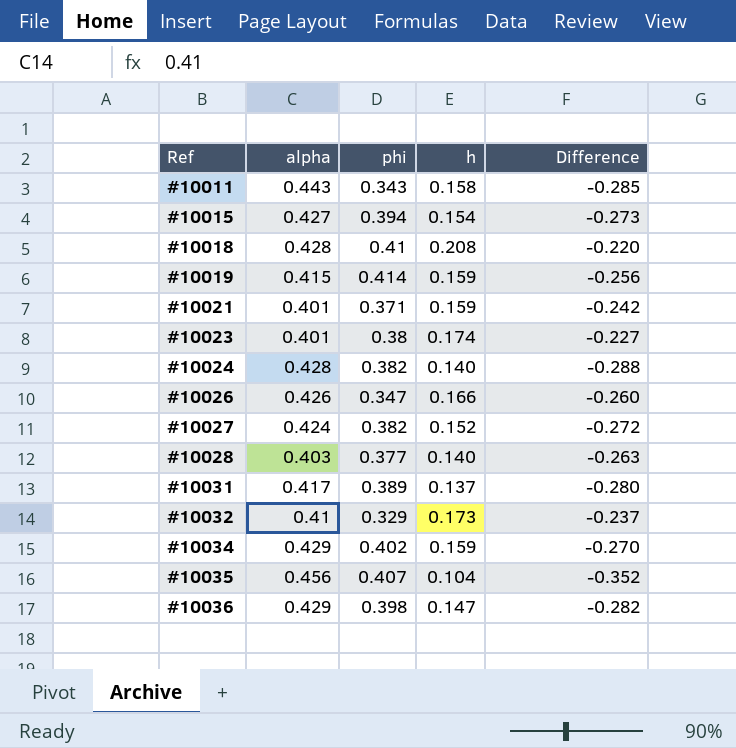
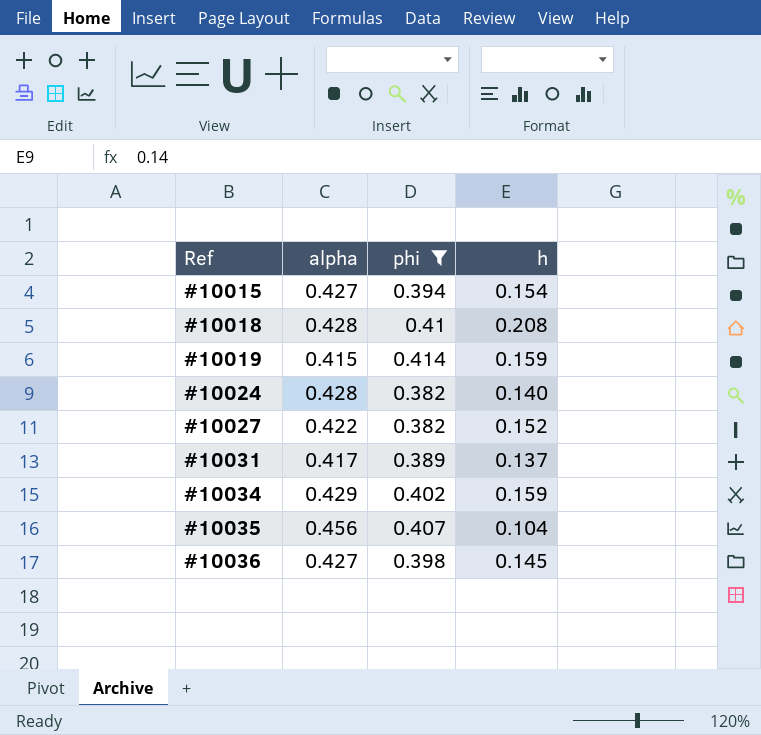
filter: none -> phi >= 0.382
column Difference | formula: [h] - [alpha] -> none
#10027 | alpha: 0.424 -> 0.422
#10036 | alpha: 0.429 -> 0.427
#10036 | h: 0.147 -> 0.145

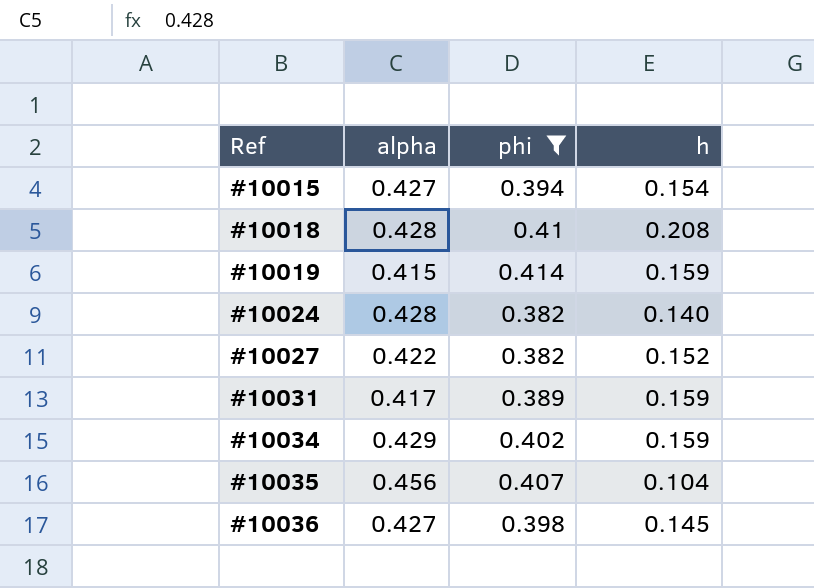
#10031 | h: 0.137 -> 0.159

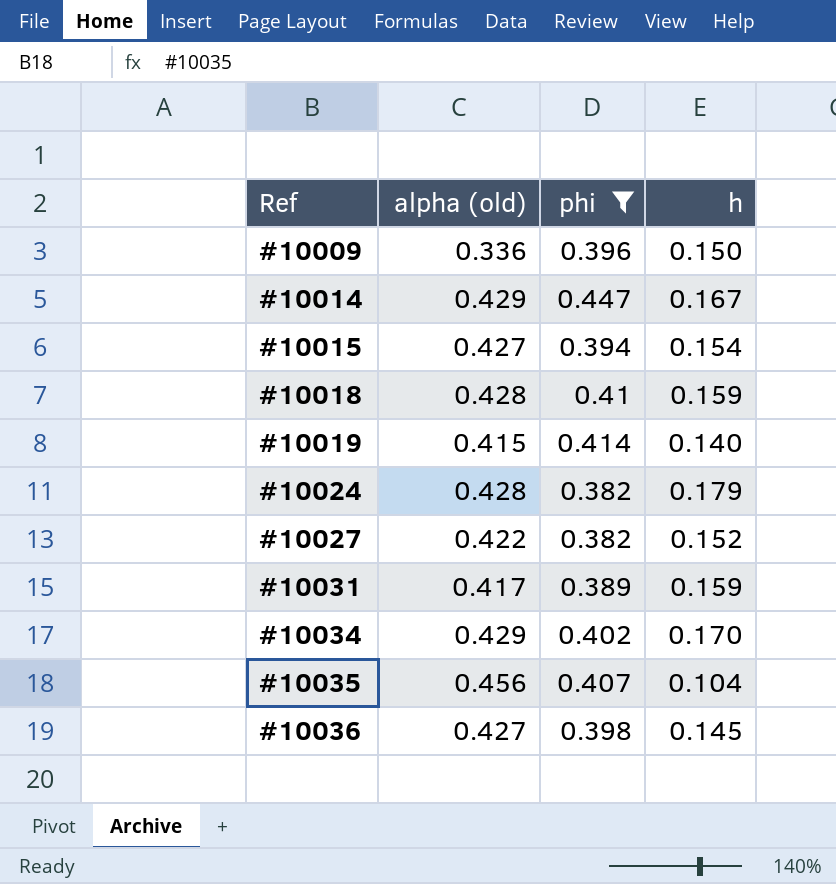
column name: alpha -> alpha (old)
row #10009: none -> 0.336 | 0.396 | 0.150
row #10014: none -> 0.429 | 0.447 | 0.167
#10018 | h: 0.208 -> 0.159
#10019 | h: 0.159 -> 0.140
#10024 | h: 0.140 -> 0.179
#10034 | h: 0.159 -> 0.170

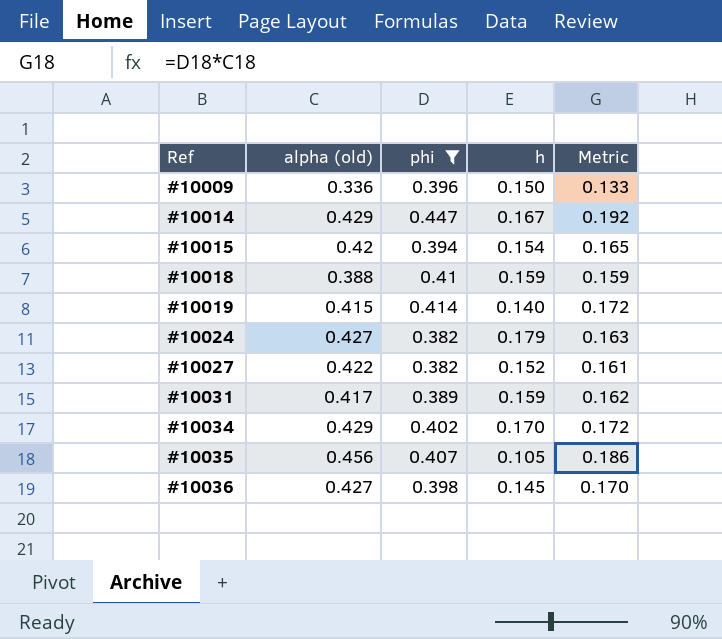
column Metric | formula: none -> [alpha (old)] * [phi]
#10015 | alpha (old): 0.427 -> 0.42
#10018 | alpha (old): 0.428 -> 0.388
#10024 | alpha (old): 0.428 -> 0.427
#10035 | h: 0.104 -> 0.105

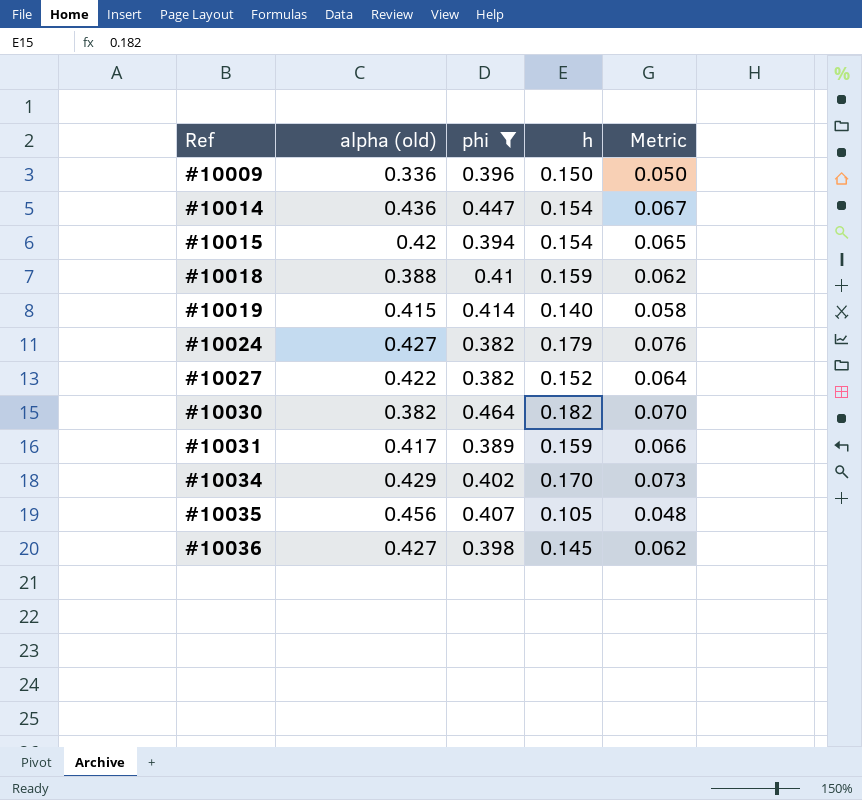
column Metric | formula: [alpha (old)] * [phi] -> [alpha (old)] * [h]
#10014 | alpha (old): 0.429 -> 0.436
#10014 | h: 0.167 -> 0.154
row #10030: none -> 0.382 | 0.464 | 0.182 | 0.070

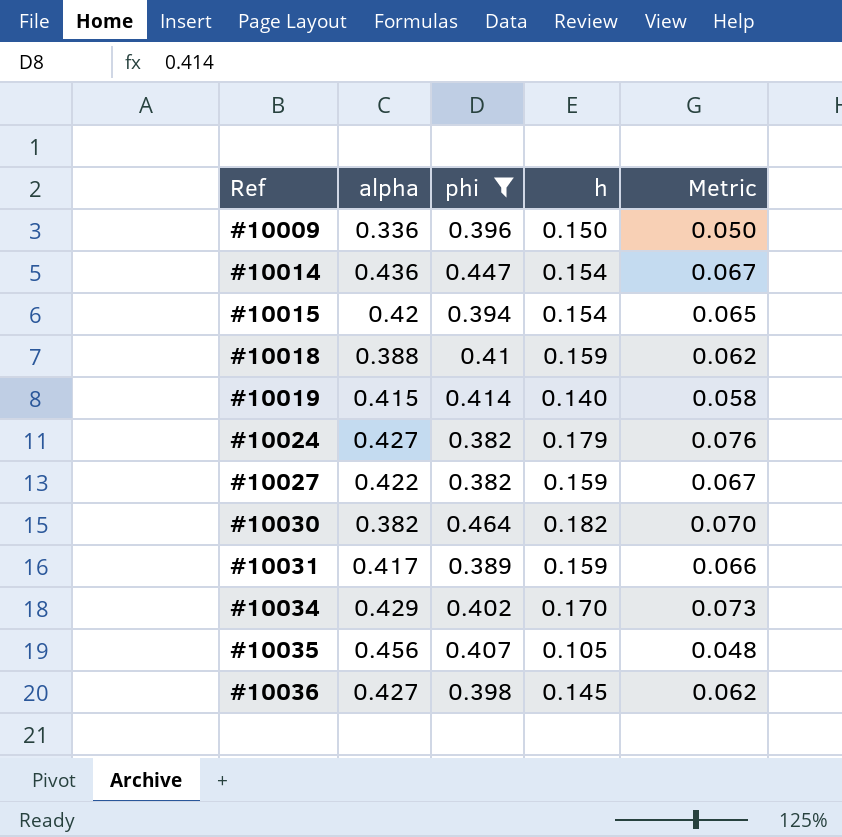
column name: alpha (old) -> alpha
#10027 | h: 0.152 -> 0.159
#10027 | Metric: 0.064 -> 0.067

